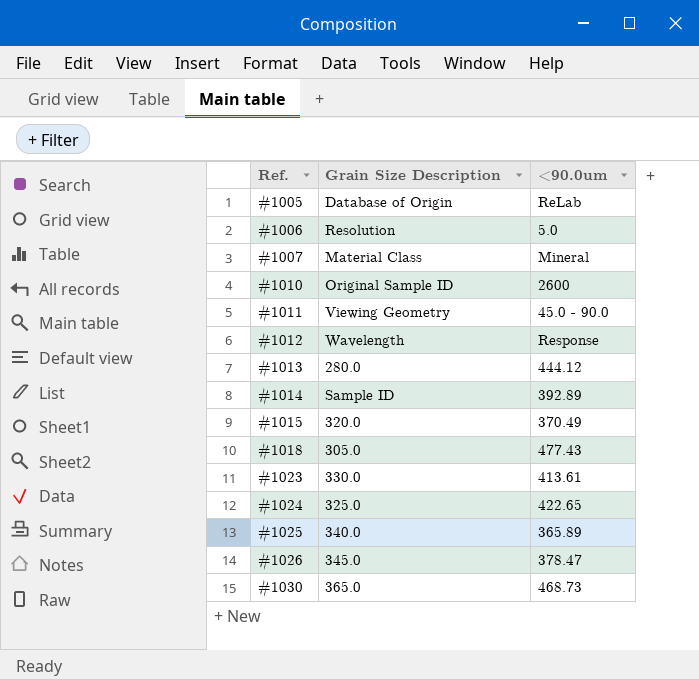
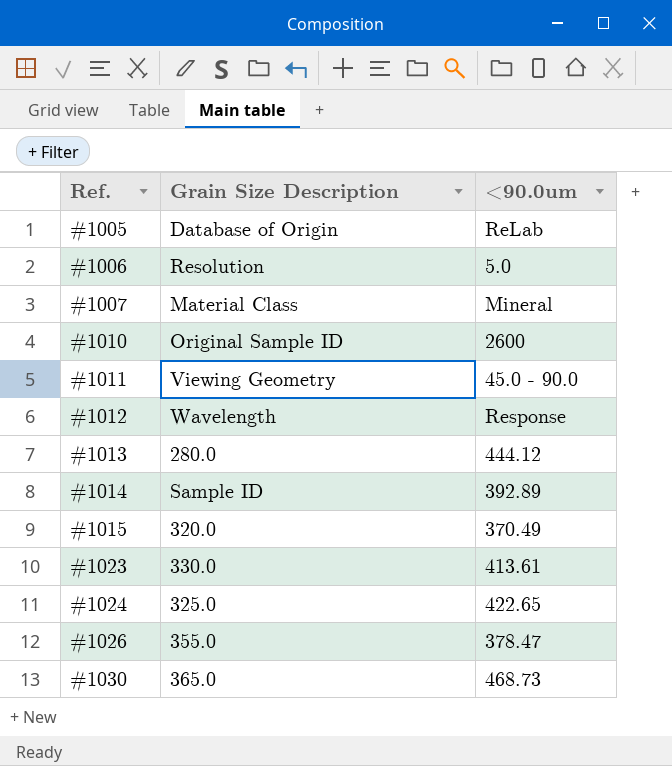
row #1018: 305.0 | 477.43 -> none
row #1025: 340.0 | 365.89 -> none
#1026 | Grain Size Description: 345.0 -> 355.0

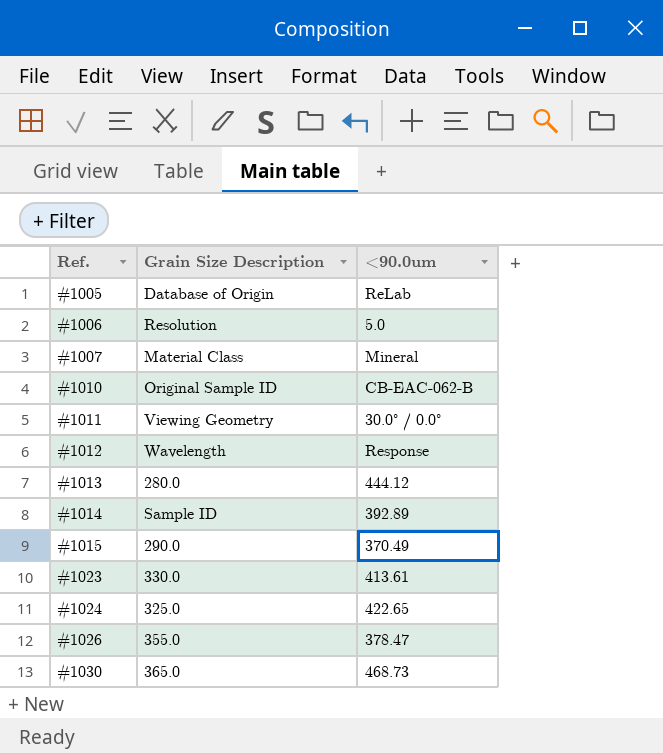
#1010 | <90.0um: 2600 -> CB-EAC-062-B
#1011 | <90.0um: 45.0 - 90.0 -> 30.0° / 0.0°
#1015 | Grain Size Description: 320.0 -> 290.0

